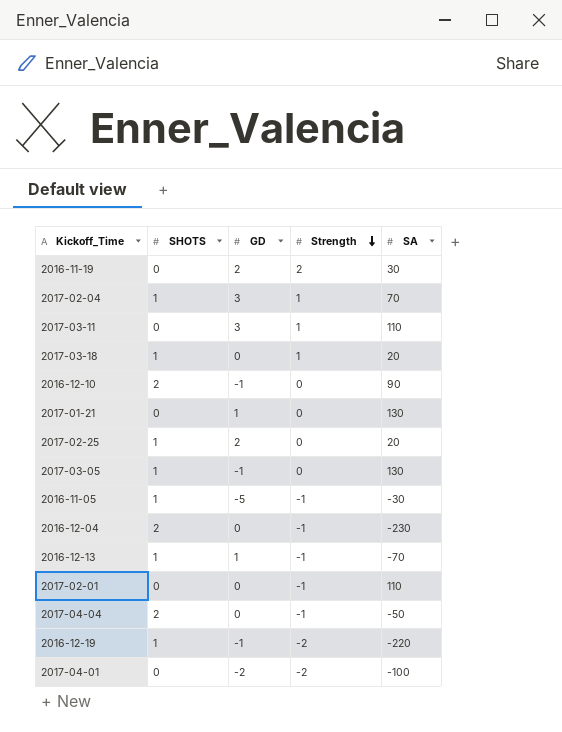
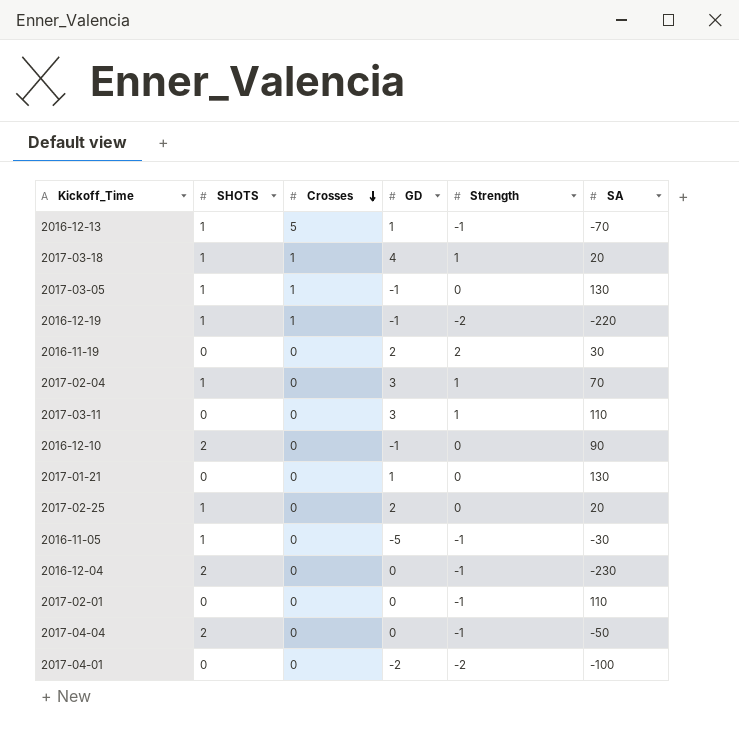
row order: Strength descending -> Crosses descending
column Crosses | position: none -> 3
2017-03-18 | GD: 0 -> 4

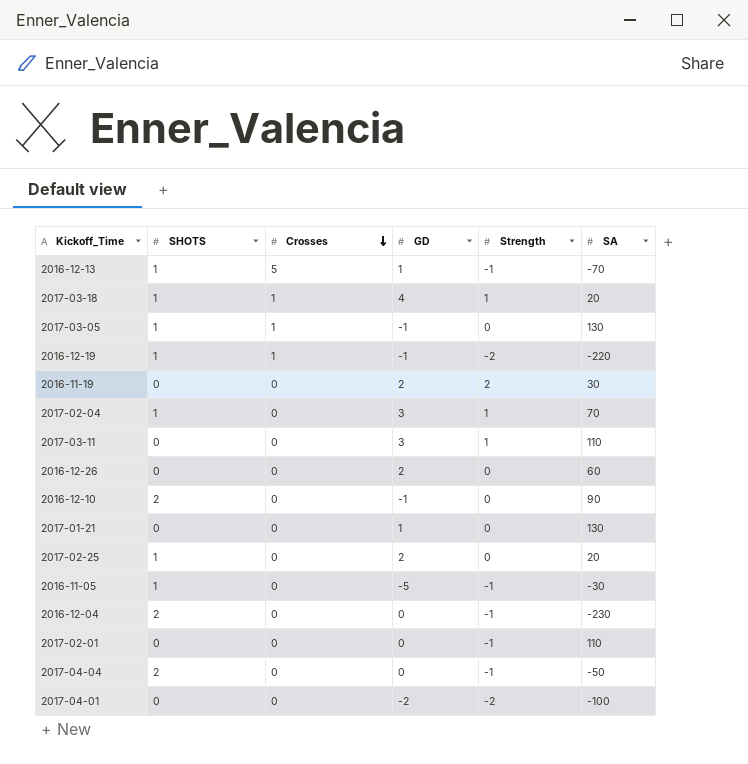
row 2016-12-26: none -> 0 | 0 | 2 | 0 | 60

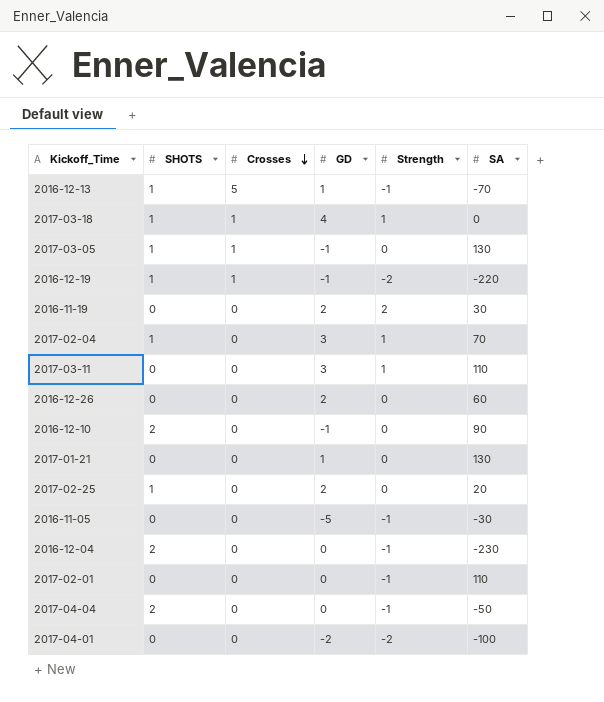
2017-03-18 | SA: 20 -> 0
2016-11-05 | SHOTS: 1 -> 0

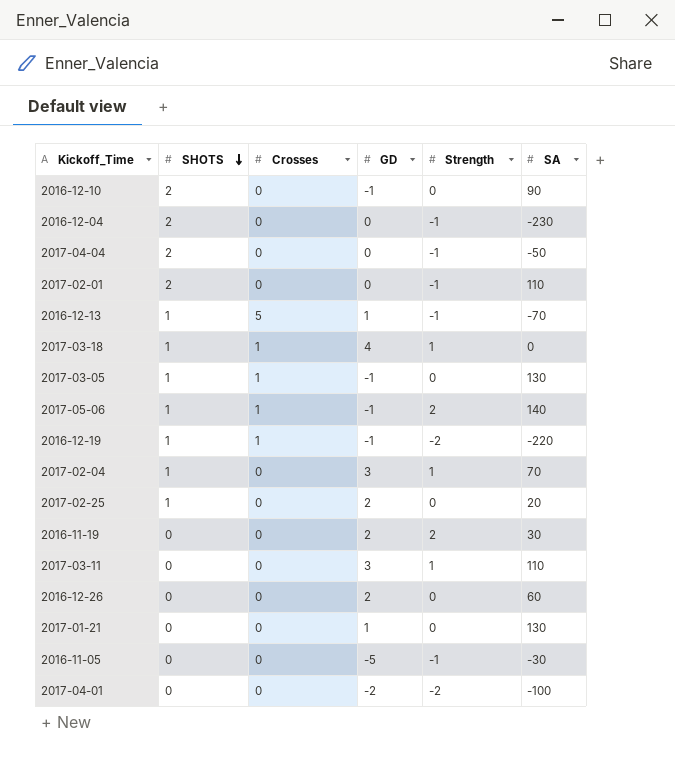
row order: Crosses descending -> SHOTS descending
2017-02-01 | SHOTS: 0 -> 2
row 2017-05-06: none -> 1 | 1 | -1 | 2 | 140

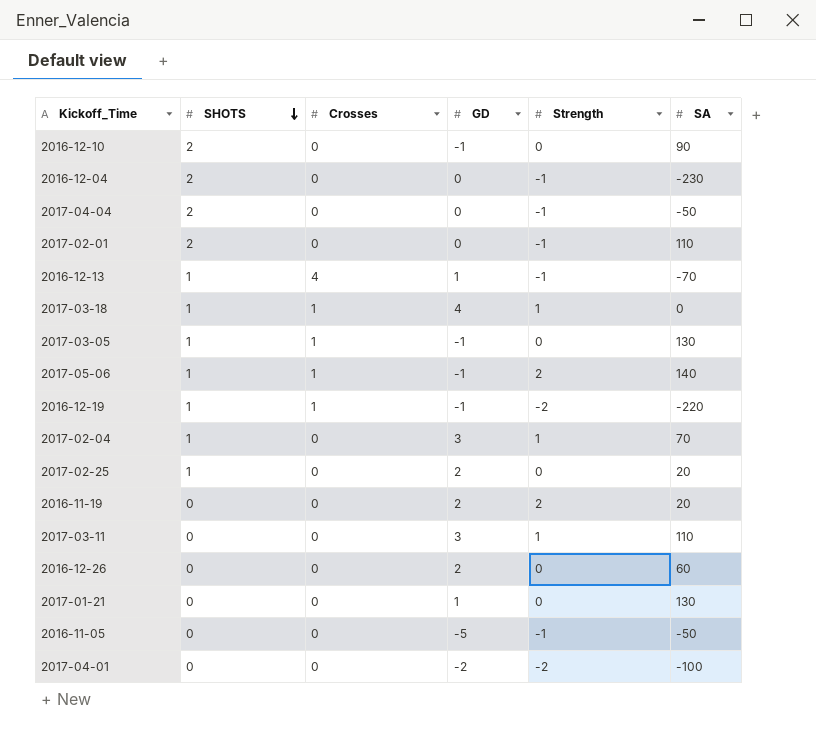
2016-12-13 | Crosses: 5 -> 4
2016-11-19 | SA: 30 -> 20
2016-11-05 | SA: -30 -> -50

